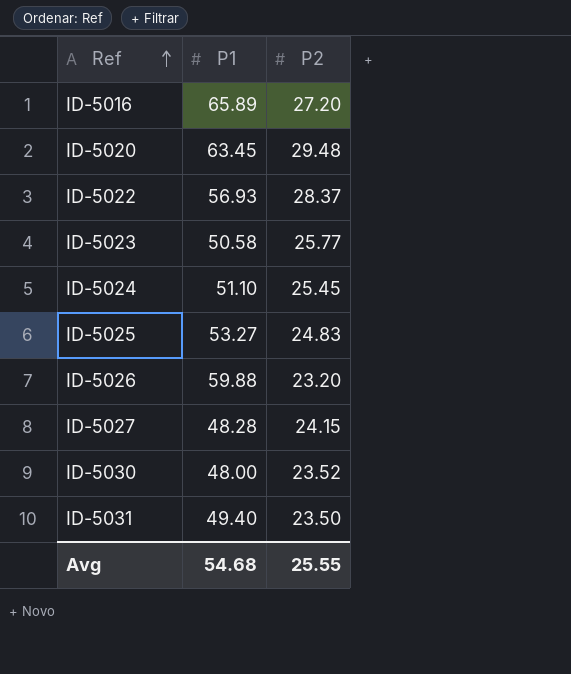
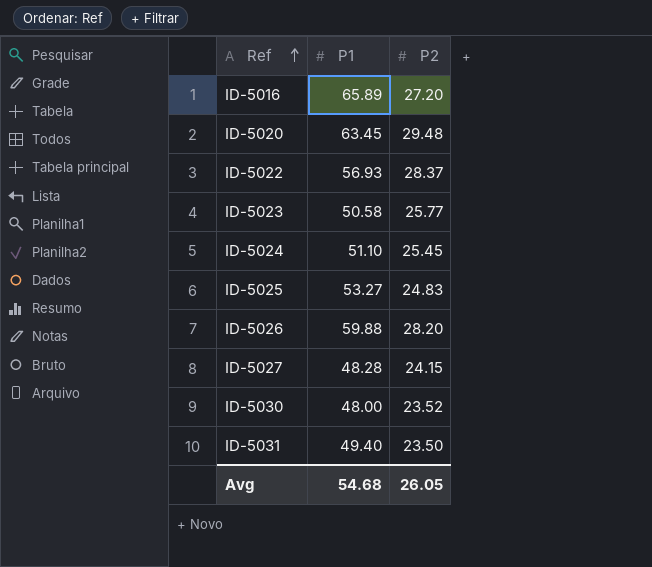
ID-5026 | P2: 23.20 -> 28.20
Avg | P2: 25.55 -> 26.05

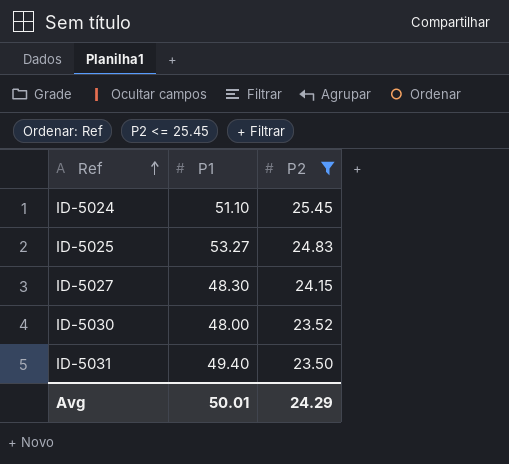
filter: none -> P2 <= 25.45
ID-5027 | P1: 48.28 -> 48.30
Avg | P1: 54.68 -> 50.01
Avg | P2: 26.05 -> 24.29

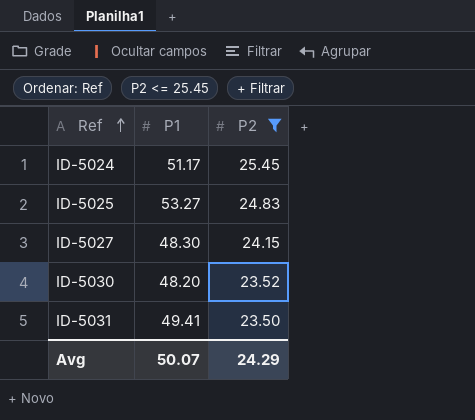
ID-5024 | P1: 51.10 -> 51.17
ID-5030 | P1: 48.00 -> 48.20
ID-5031 | P1: 49.40 -> 49.41
Avg | P1: 50.01 -> 50.07

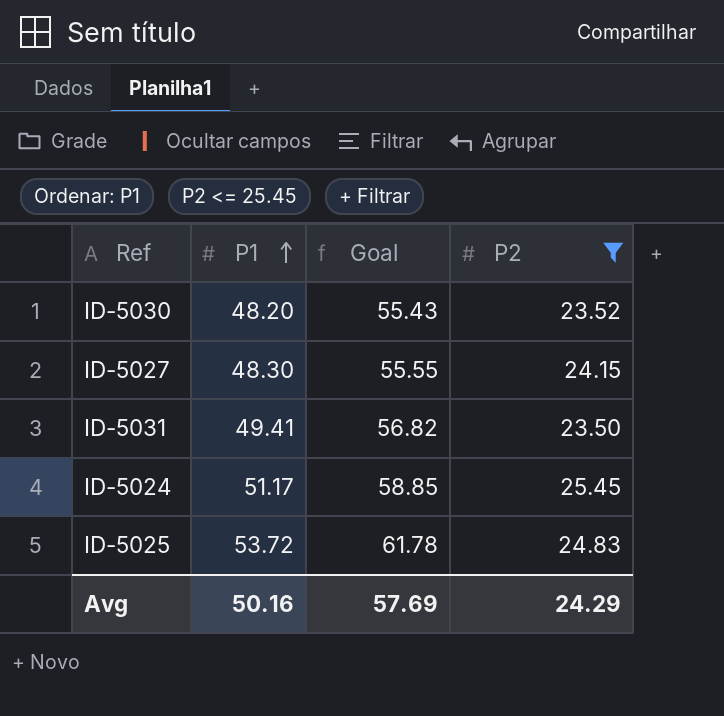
row order: Ref ascending -> P1 ascending
column Goal | formula: none -> [P1] * 1.15
ID-5025 | P1: 53.27 -> 53.72
Avg | P1: 50.07 -> 50.16

